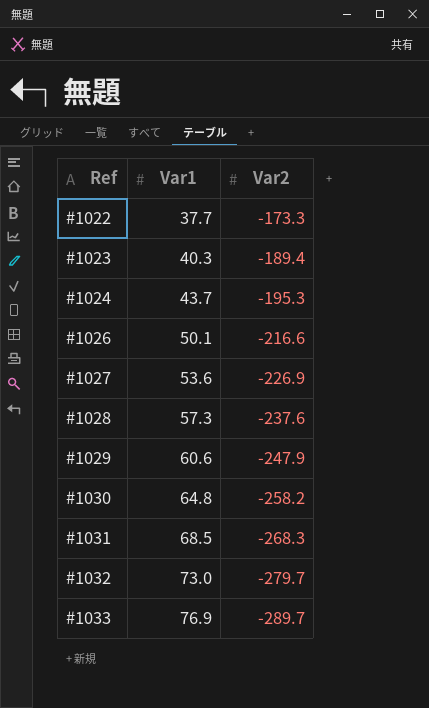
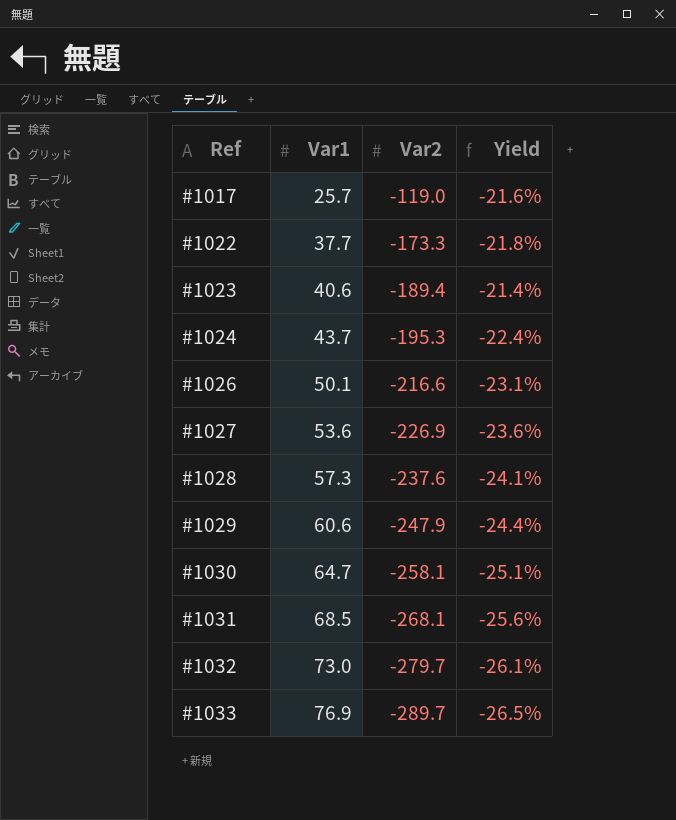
column Yield | formula: none -> [Var1] / [Var2]
row #1017: none -> 25.7 | -119.0 | -21.6%
#1023 | Var1: 40.3 -> 40.6
#1030 | Var1: 64.8 -> 64.7
#1030 | Var2: -258.2 -> -258.1
#1031 | Var2: -268.3 -> -268.1

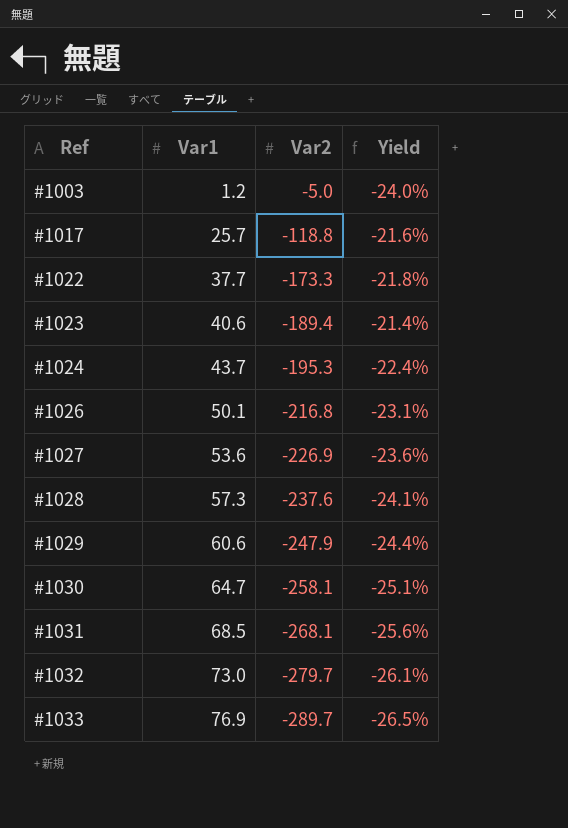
row #1003: none -> 1.2 | -5.0 | -24.0%
#1017 | Var2: -119.0 -> -118.8
#1026 | Var2: -216.6 -> -216.8

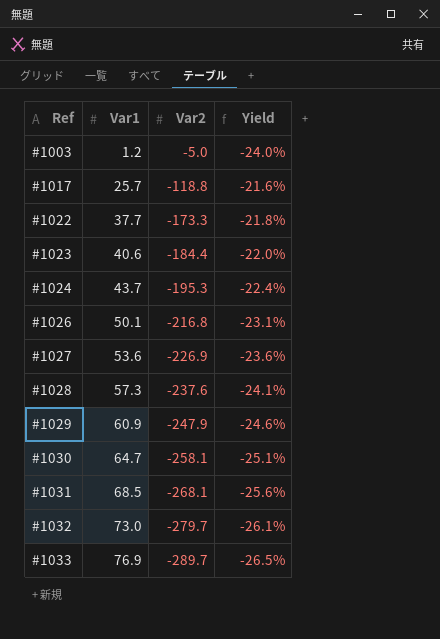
#1023 | Var2: -189.4 -> -184.4
#1023 | Yield: -21.4% -> -22.0%
#1029 | Var1: 60.6 -> 60.9
#1029 | Yield: -24.4% -> -24.6%

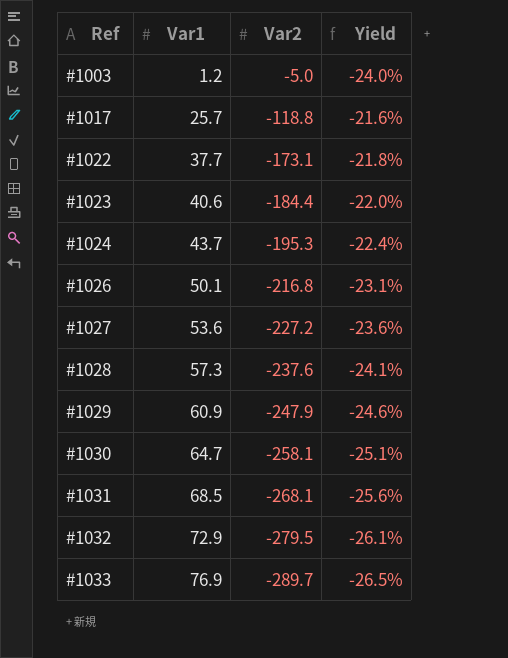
#1022 | Var2: -173.3 -> -173.1
#1027 | Var2: -226.9 -> -227.2
#1032 | Var1: 73.0 -> 72.9
#1032 | Var2: -279.7 -> -279.5

